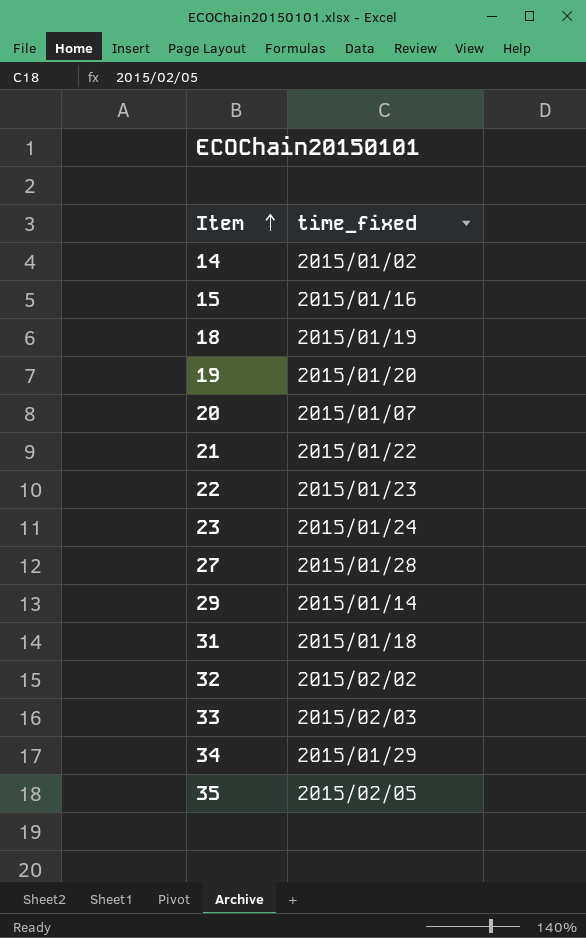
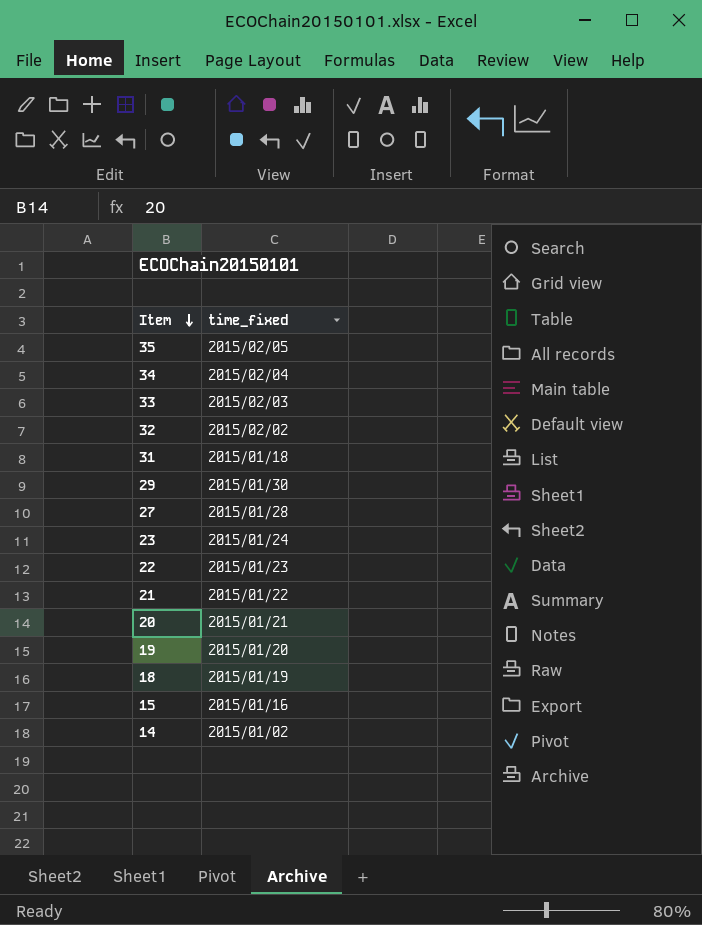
row order: Item ascending -> Item descending
34 | time_fixed: 2015/01/29 -> 2015/02/04
29 | time_fixed: 2015/01/14 -> 2015/01/30
20 | time_fixed: 2015/01/07 -> 2015/01/21

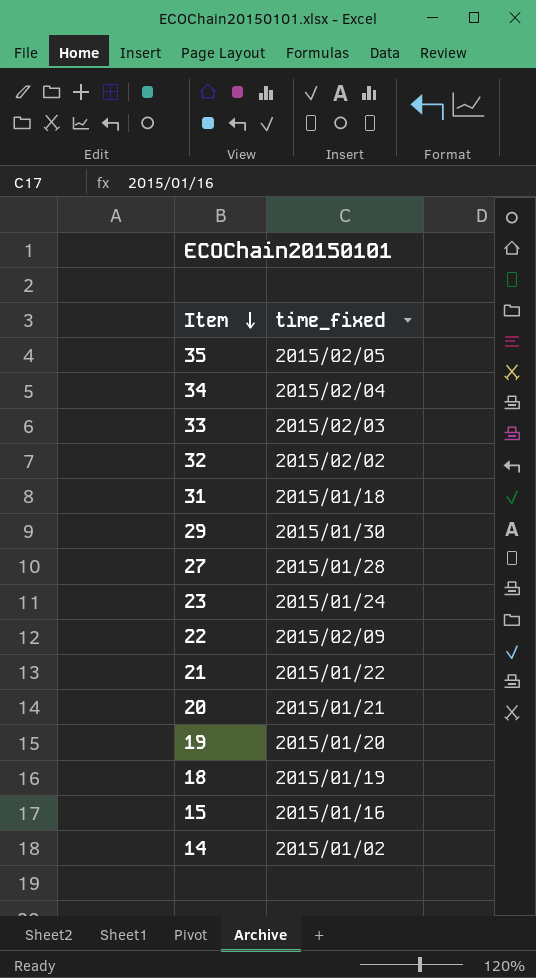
22 | time_fixed: 2015/01/23 -> 2015/02/09

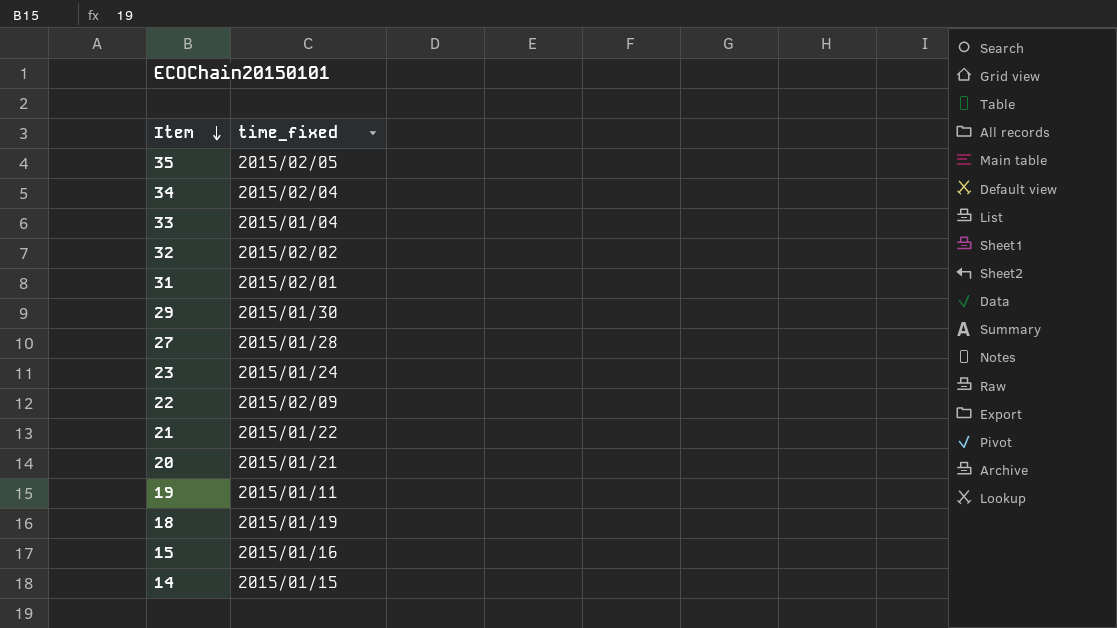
33 | time_fixed: 2015/02/03 -> 2015/01/04
31 | time_fixed: 2015/01/18 -> 2015/02/01
19 | time_fixed: 2015/01/20 -> 2015/01/11
14 | time_fixed: 2015/01/02 -> 2015/01/15

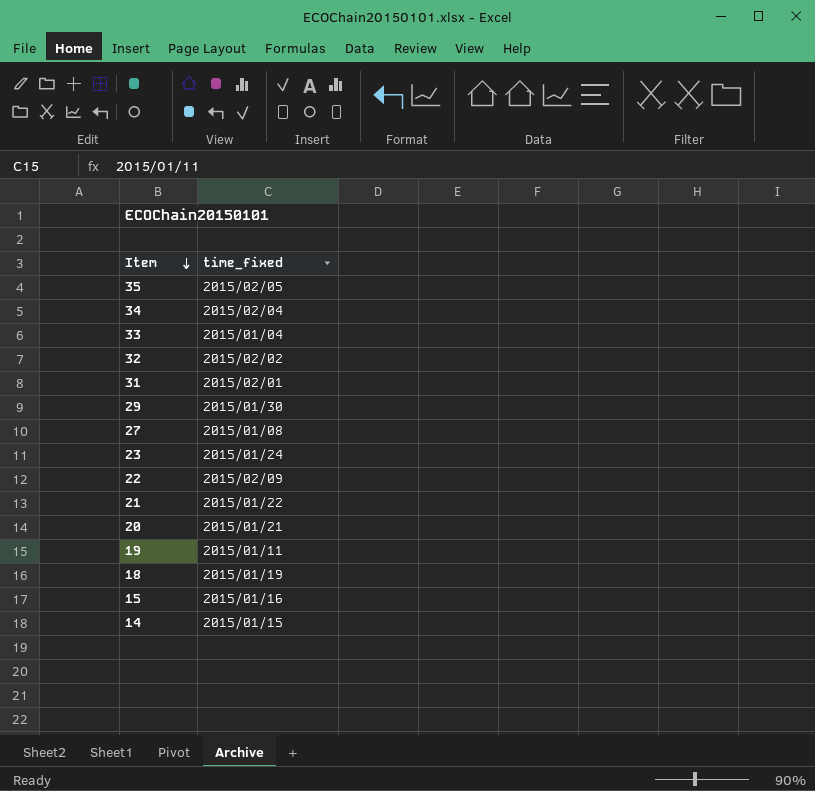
27 | time_fixed: 2015/01/28 -> 2015/01/08

